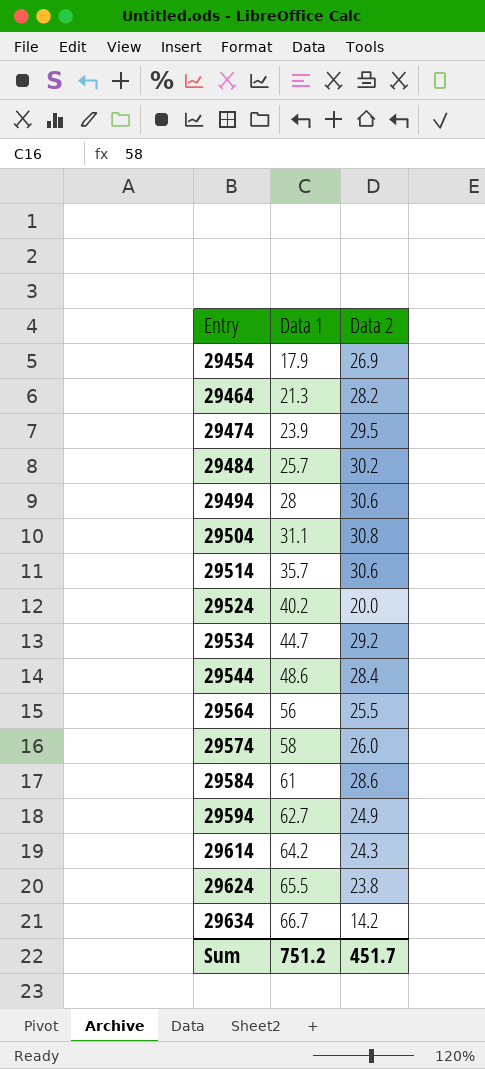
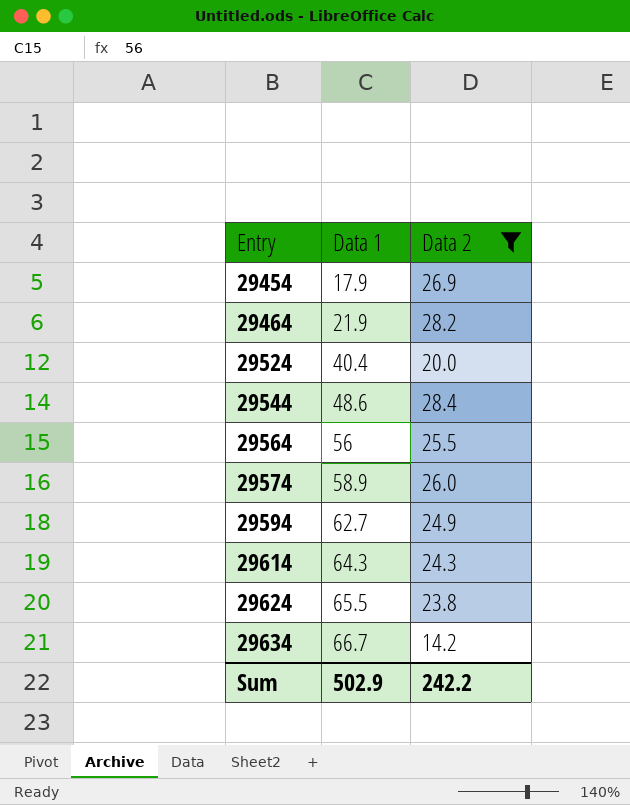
filter: none -> Data 2 <= 28.4
29464 | Data 1: 21.3 -> 21.9
29524 | Data 1: 40.2 -> 40.4
29574 | Data 1: 58 -> 58.9
29614 | Data 1: 64.2 -> 64.3
Sum | Data 1: 751.2 -> 502.9
Sum | Data 2: 451.7 -> 242.2

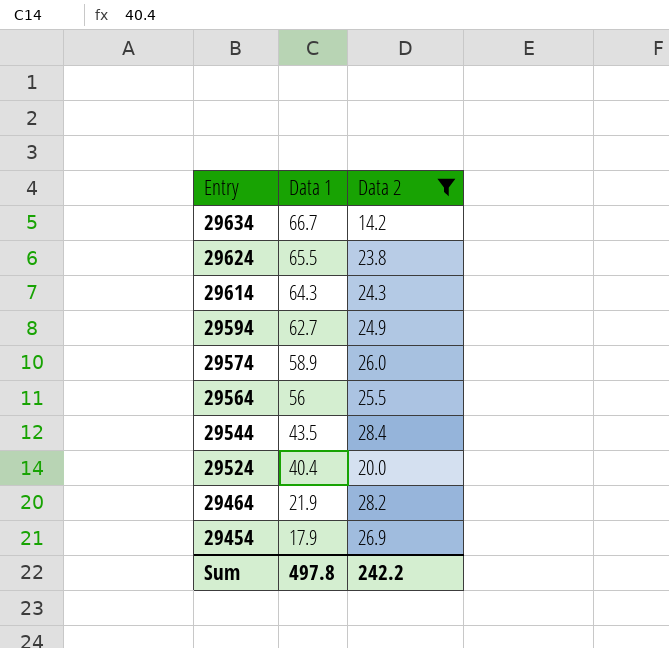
row order: Entry ascending -> Entry descending
29544 | Data 1: 48.6 -> 43.5
Sum | Data 1: 502.9 -> 497.8

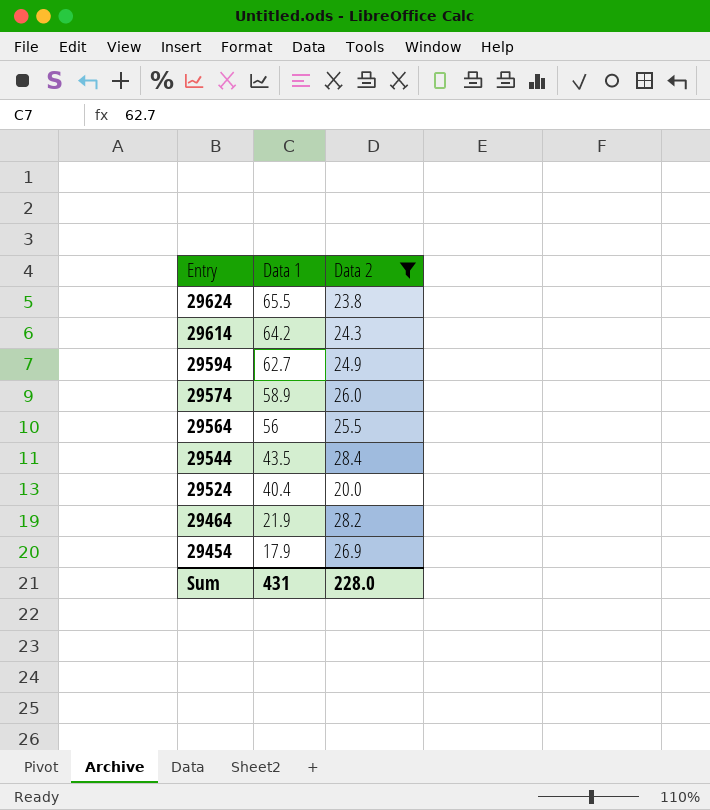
row 29634: 66.7 | 14.2 -> none
29614 | Data 1: 64.3 -> 64.2
Sum | Data 1: 497.8 -> 431
Sum | Data 2: 242.2 -> 228.0

